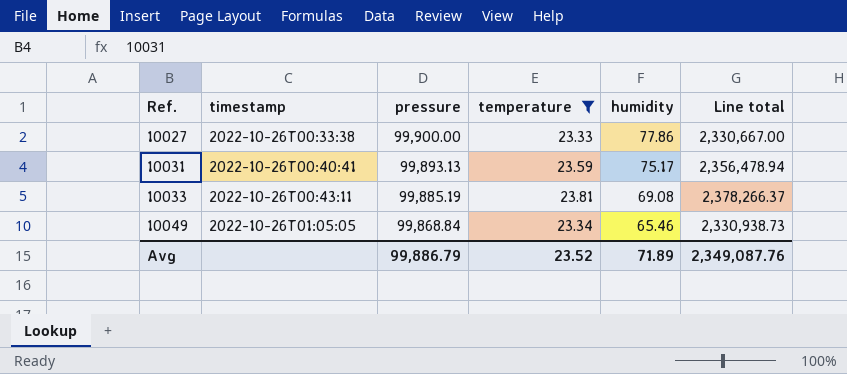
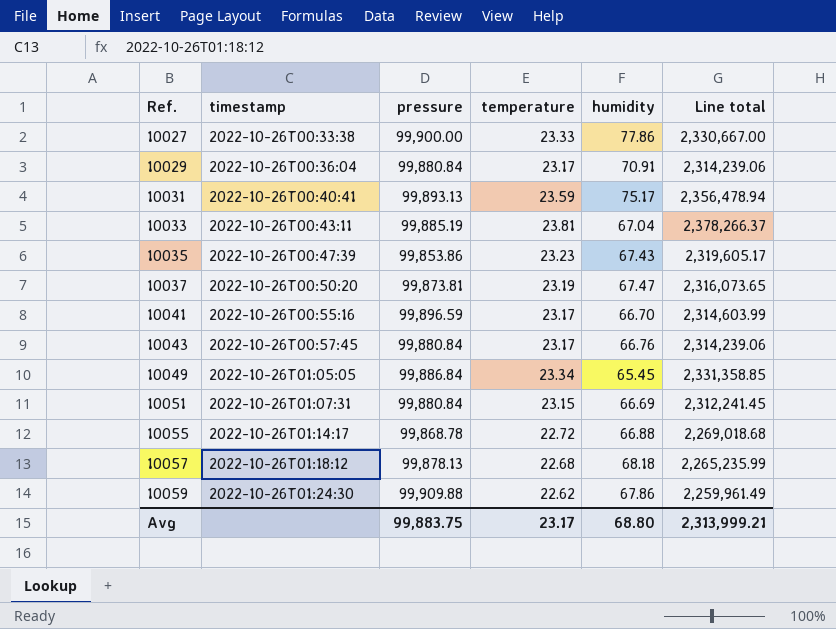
filter: temperature >= 23.33 -> none
10033 | humidity: 69.08 -> 67.04
10049 | pressure: 99,868.84 -> 99,886.84
10049 | humidity: 65.46 -> 65.45
10049 | Line total: 2,330,938.73 -> 2,331,358.85
Avg | pressure: 99,886.79 -> 99,883.75
Avg | temperature: 23.52 -> 23.17
Avg | humidity: 71.89 -> 68.80
Avg | Line total: 2,349,087.76 -> 2,313,999.21

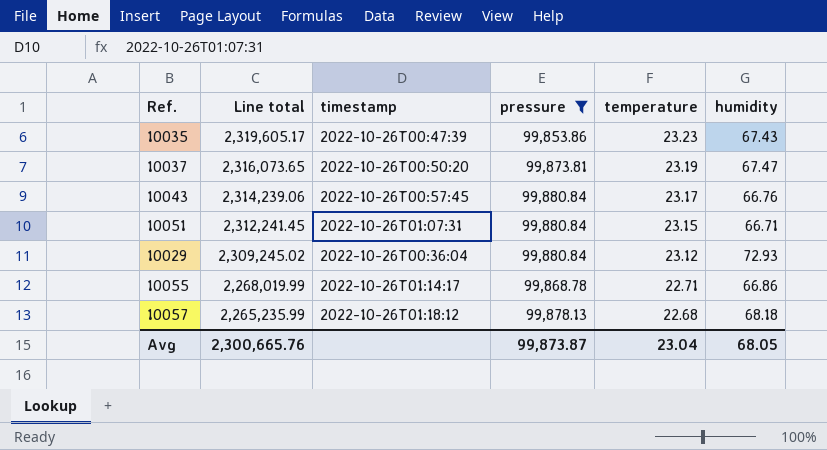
filter: none -> pressure <= 99,880.84
row order: Ref. ascending -> Line total descending
column Line total | position: 6 -> 2
10051 | humidity: 66.69 -> 66.71
10029 | Line total: 2,314,239.06 -> 2,309,245.02
10029 | temperature: 23.17 -> 23.12
10029 | humidity: 70.91 -> 72.93
10055 | Line total: 2,269,018.68 -> 2,268,019.99
10055 | temperature: 22.72 -> 22.71
10055 | humidity: 66.88 -> 66.86
Avg | Line total: 2,313,999.21 -> 2,300,665.76
Avg | pressure: 99,883.75 -> 99,873.87
Avg | temperature: 23.17 -> 23.04
Avg | humidity: 68.80 -> 68.05

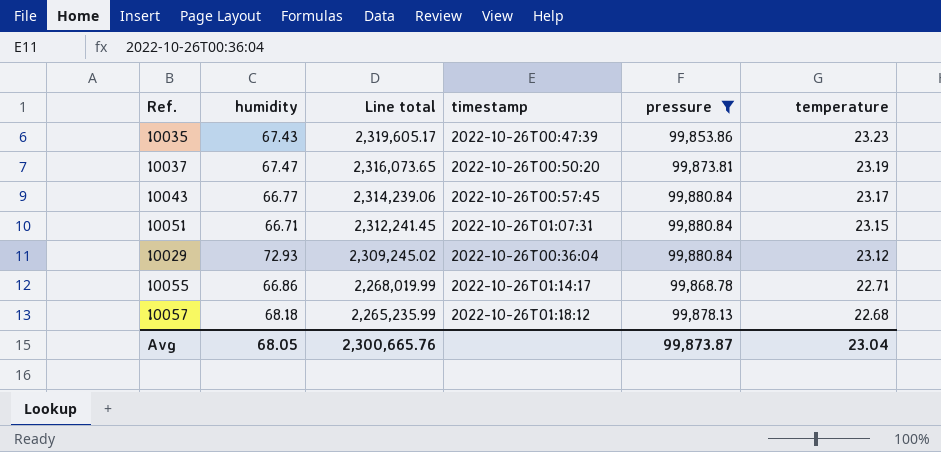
column humidity | position: 6 -> 2
10043 | humidity: 66.76 -> 66.77

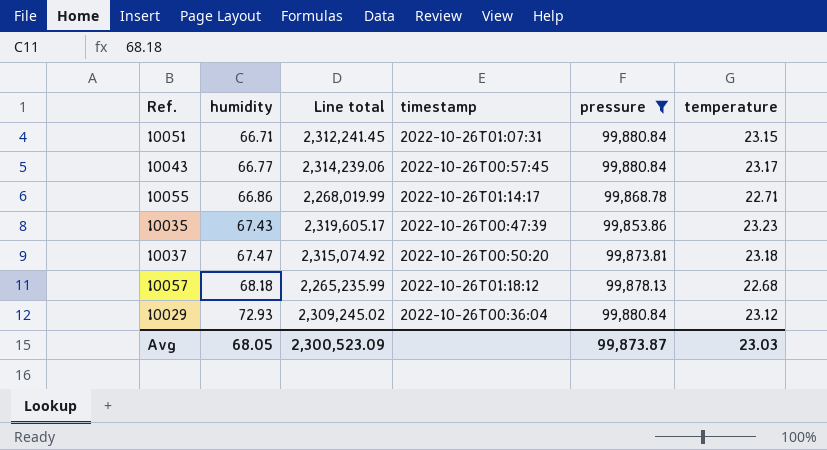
row order: Line total descending -> humidity ascending
10037 | Line total: 2,316,073.65 -> 2,315,074.92
10037 | temperature: 23.19 -> 23.18
Avg | Line total: 2,300,665.76 -> 2,300,523.09
Avg | temperature: 23.04 -> 23.03

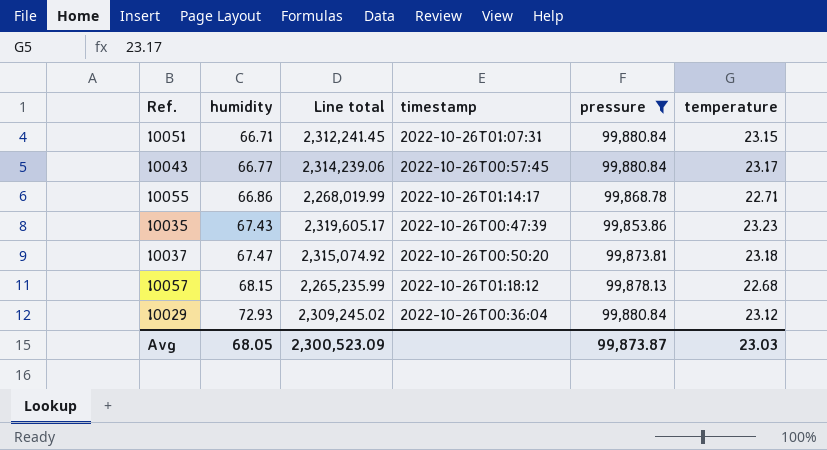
10057 | humidity: 68.18 -> 68.15

